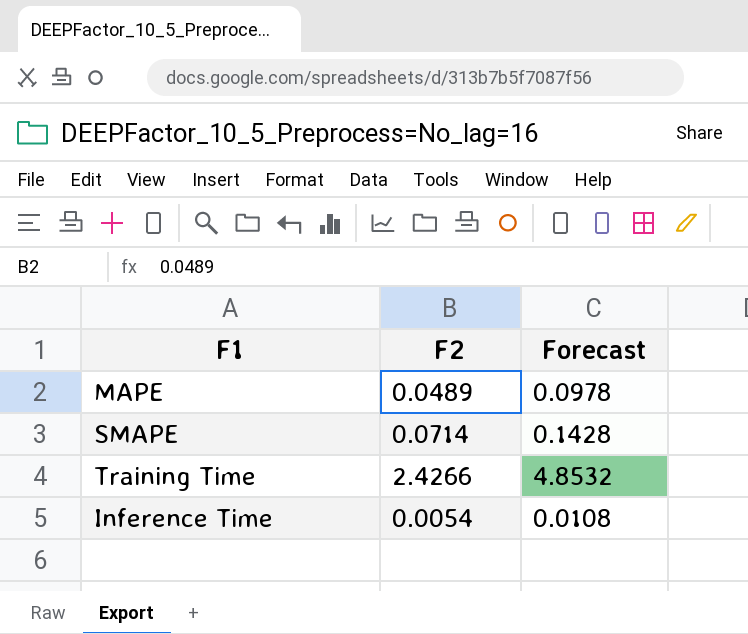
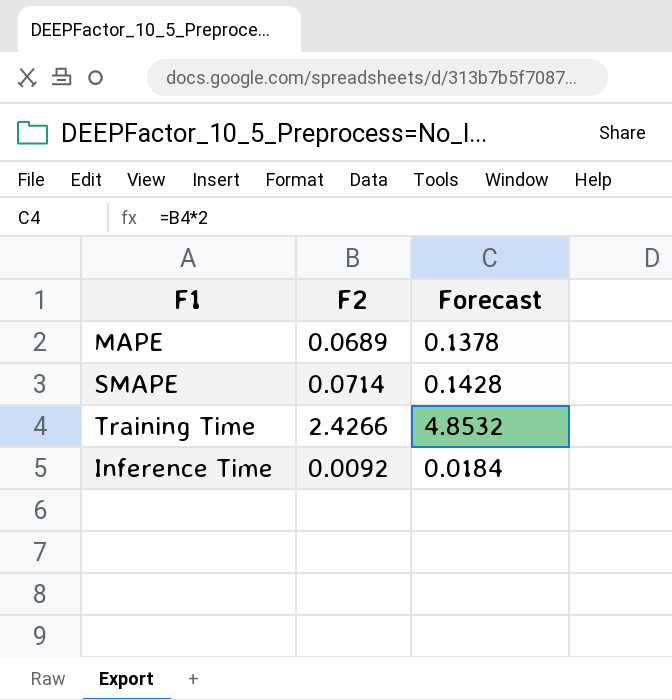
MAPE | F2: 0.0489 -> 0.0689
MAPE | Forecast: 0.0978 -> 0.1378
Inference Time | F2: 0.0054 -> 0.0092
Inference Time | Forecast: 0.0108 -> 0.0184

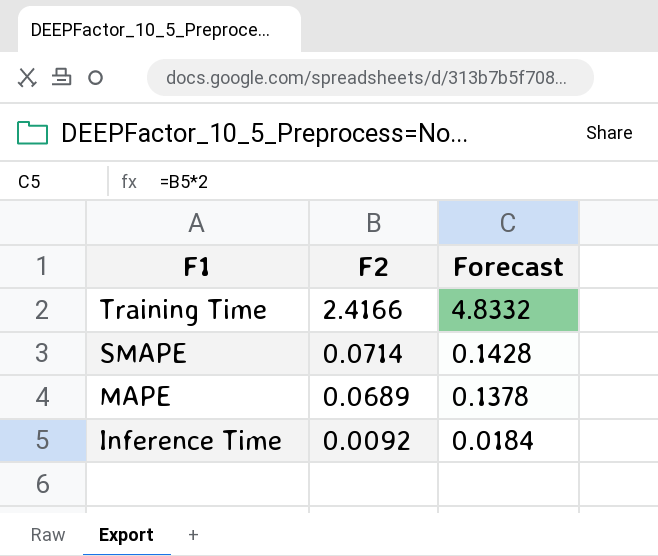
row order: none -> F1 descending
Training Time | F2: 2.4266 -> 2.4166
Training Time | Forecast: 4.8532 -> 4.8332

